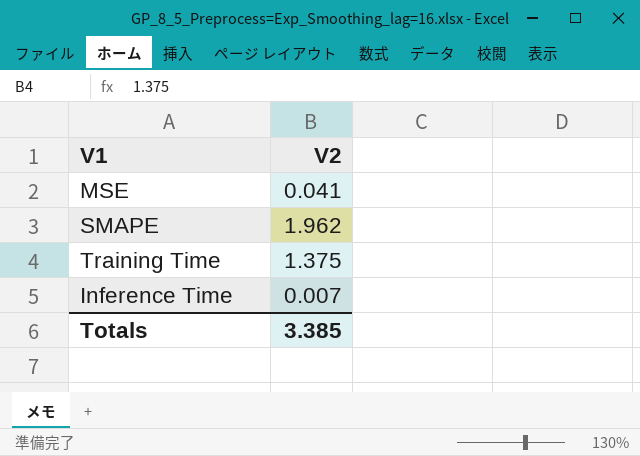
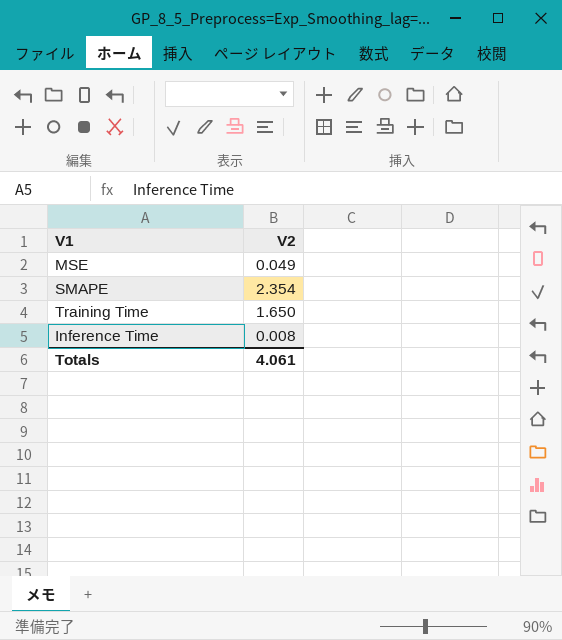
MSE | V2: 0.041 -> 0.049
SMAPE | V2: 1.962 -> 2.354
Training Time | V2: 1.375 -> 1.650
Inference Time | V2: 0.007 -> 0.008
Totals | V2: 3.385 -> 4.061

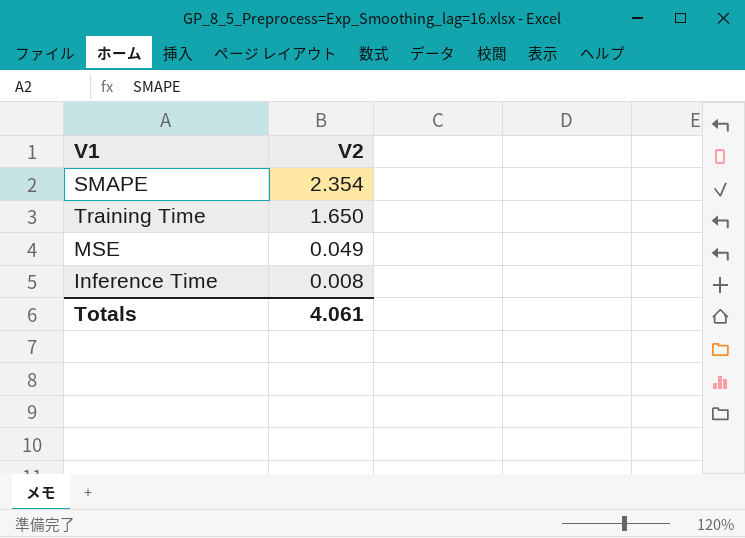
row order: none -> V2 descending

